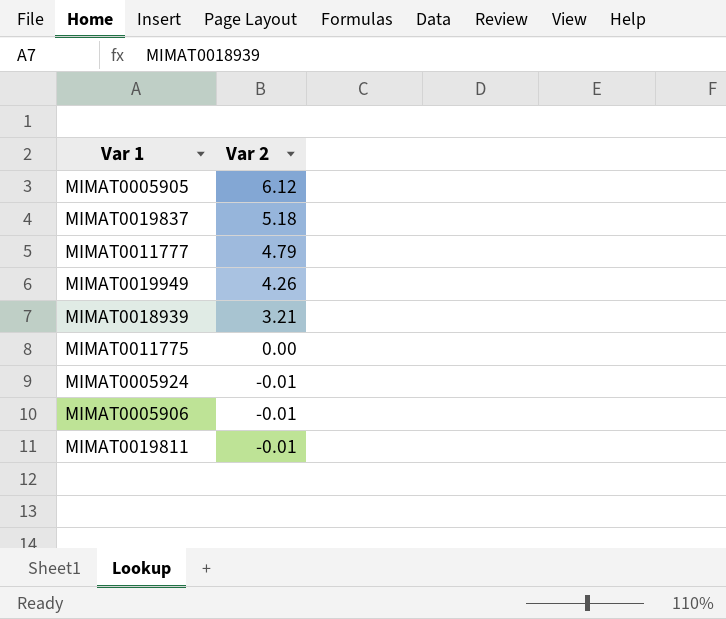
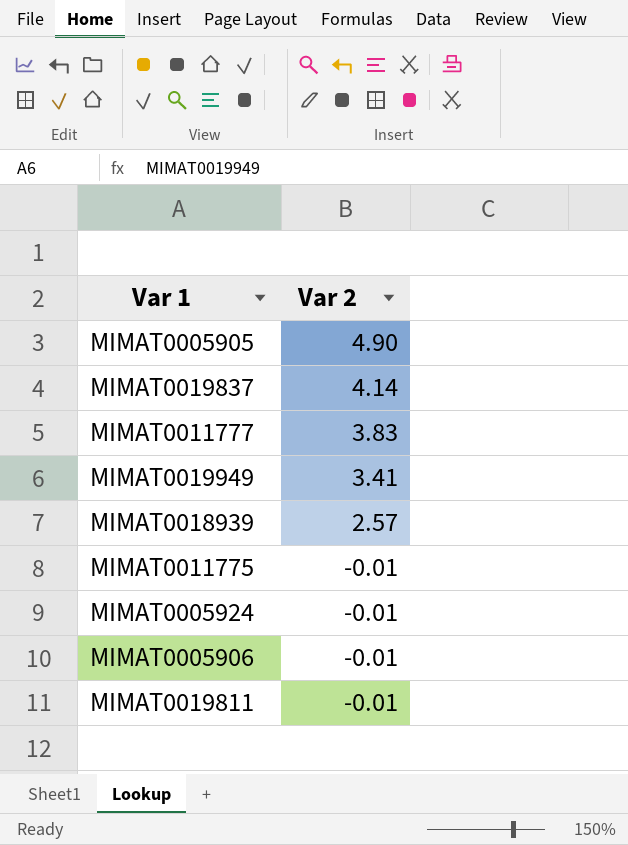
MIMAT0005905 | Var 2: 6.12 -> 4.90
MIMAT0019837 | Var 2: 5.18 -> 4.14
MIMAT0011777 | Var 2: 4.79 -> 3.83
MIMAT0019949 | Var 2: 4.26 -> 3.41
MIMAT0018939 | Var 2: 3.21 -> 2.57
MIMAT0011775 | Var 2: 0.00 -> -0.01

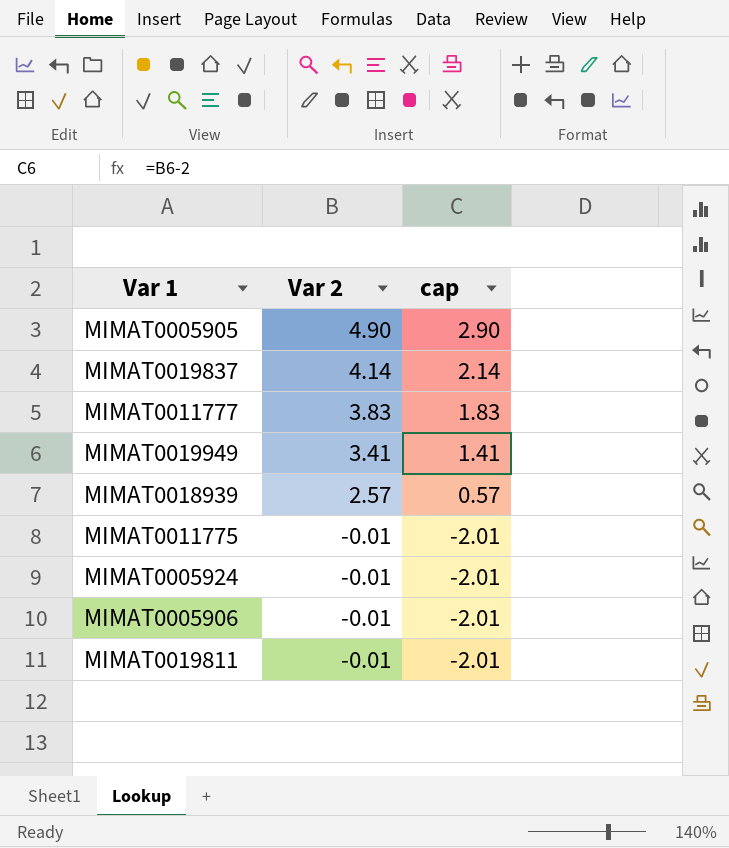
column cap | formula: none -> [Var 2] - 2

